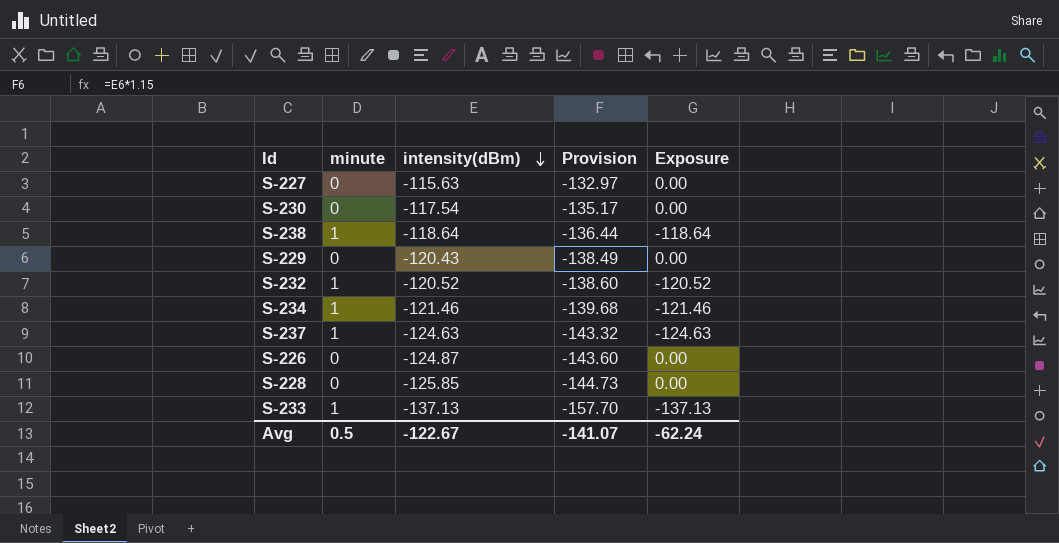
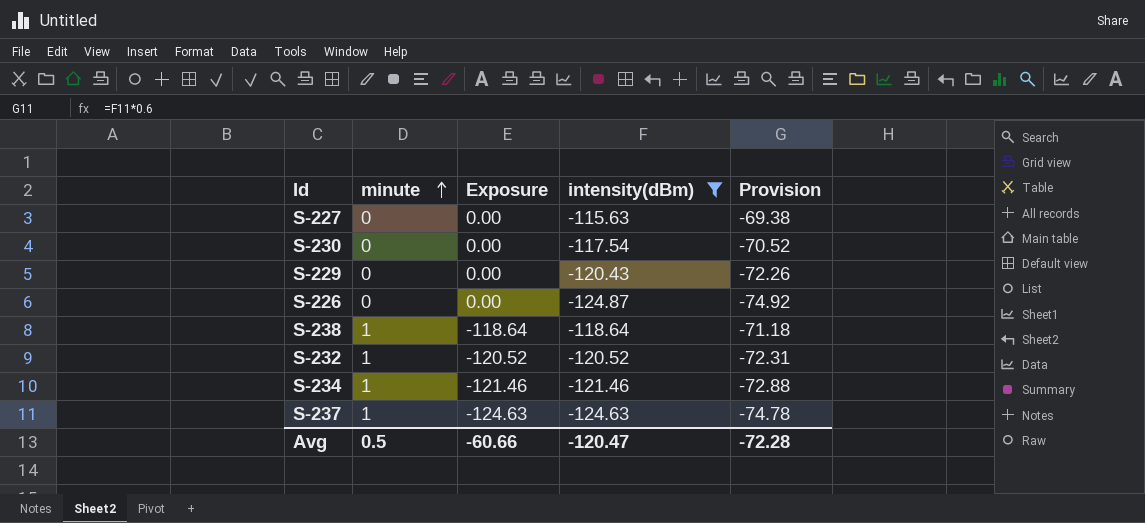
filter: none -> intensity(dBm) >= -124.87
row order: intensity(dBm) descending -> minute ascending
column Exposure | position: 5 -> 3
column Provision | formula: [intensity(dBm)] * 1.15 -> [intensity(dBm)] * 0.6
Avg | Exposure: -62.24 -> -60.66
Avg | intensity(dBm): -122.67 -> -120.47
Avg | Provision: -141.07 -> -72.28

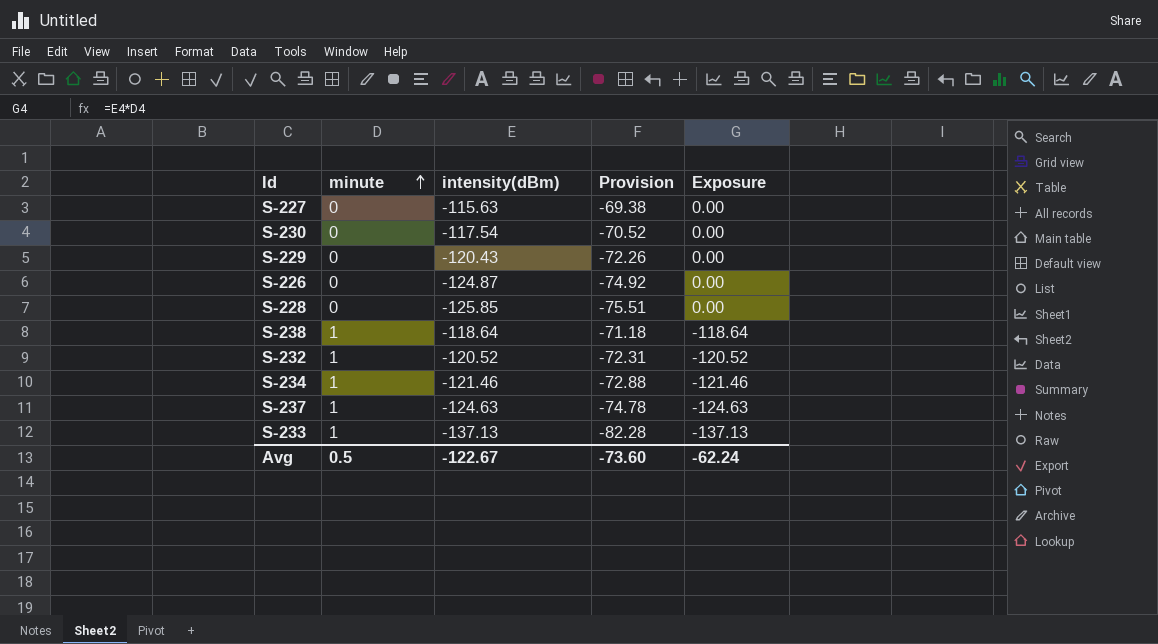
filter: intensity(dBm) >= -124.87 -> none
column Exposure | position: 3 -> 5
Avg | intensity(dBm): -120.47 -> -122.67
Avg | Provision: -72.28 -> -73.60
Avg | Exposure: -60.66 -> -62.24

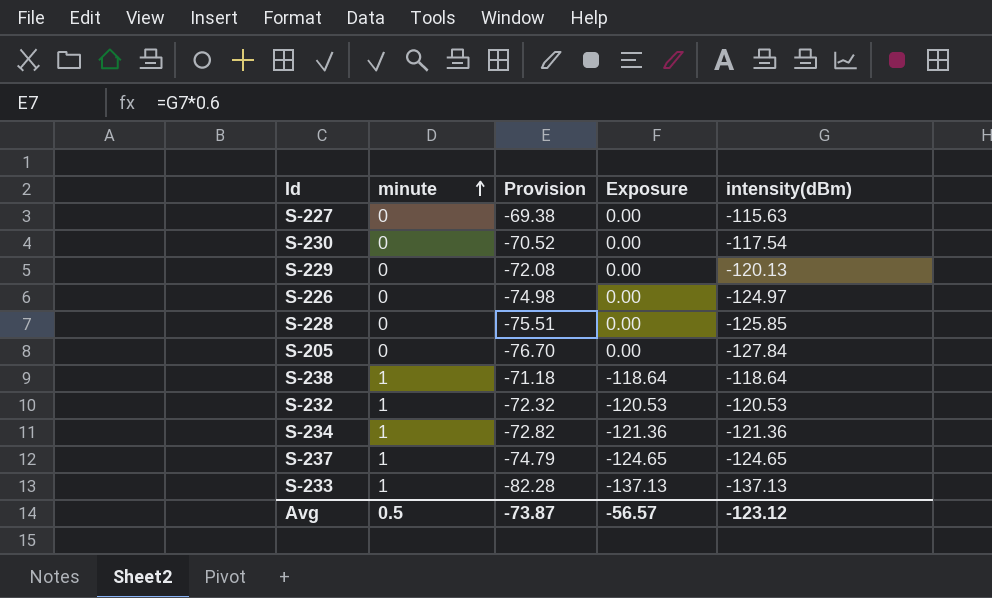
column intensity(dBm) | position: 3 -> 5
S-229 | Provision: -72.26 -> -72.08
S-229 | intensity(dBm): -120.43 -> -120.13
S-226 | Provision: -74.92 -> -74.98
S-226 | intensity(dBm): -124.87 -> -124.97
row S-205: none -> 0 | -76.70 | 0.00 | -127.84
S-232 | Provision: -72.31 -> -72.32
S-232 | Exposure: -120.52 -> -120.53
S-232 | intensity(dBm): -120.52 -> -120.53
S-234 | Provision: -72.88 -> -72.82
S-234 | Exposure: -121.46 -> -121.36
S-234 | intensity(dBm): -121.46 -> -121.36
S-237 | Provision: -74.78 -> -74.79
S-237 | Exposure: -124.63 -> -124.65
S-237 | intensity(dBm): -124.63 -> -124.65
Avg | Provision: -73.60 -> -73.87
Avg | Exposure: -62.24 -> -56.57
Avg | intensity(dBm): -122.67 -> -123.12

